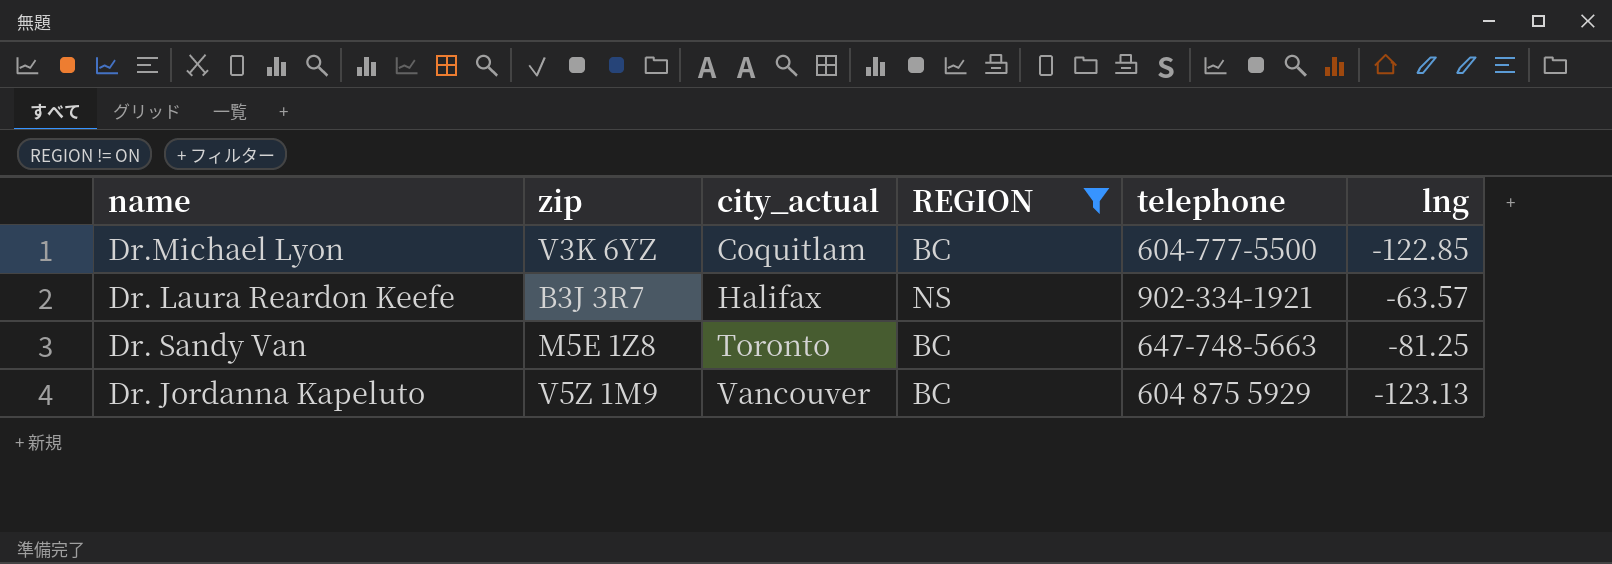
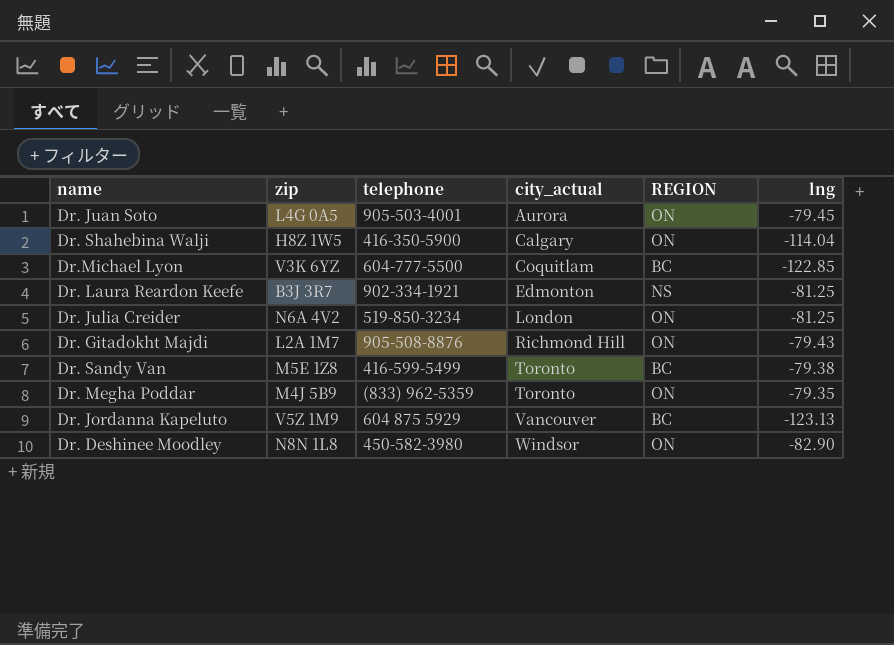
filter: REGION != ON -> none
column telephone | position: 5 -> 3
Dr. Laura Reardon Keefe | city_actual: Halifax -> Edmonton
Dr. Laura Reardon Keefe | lng: -63.57 -> -81.25
Dr. Sandy Van | telephone: 647-748-5663 -> 416-599-5499
Dr. Sandy Van | lng: -81.25 -> -79.38

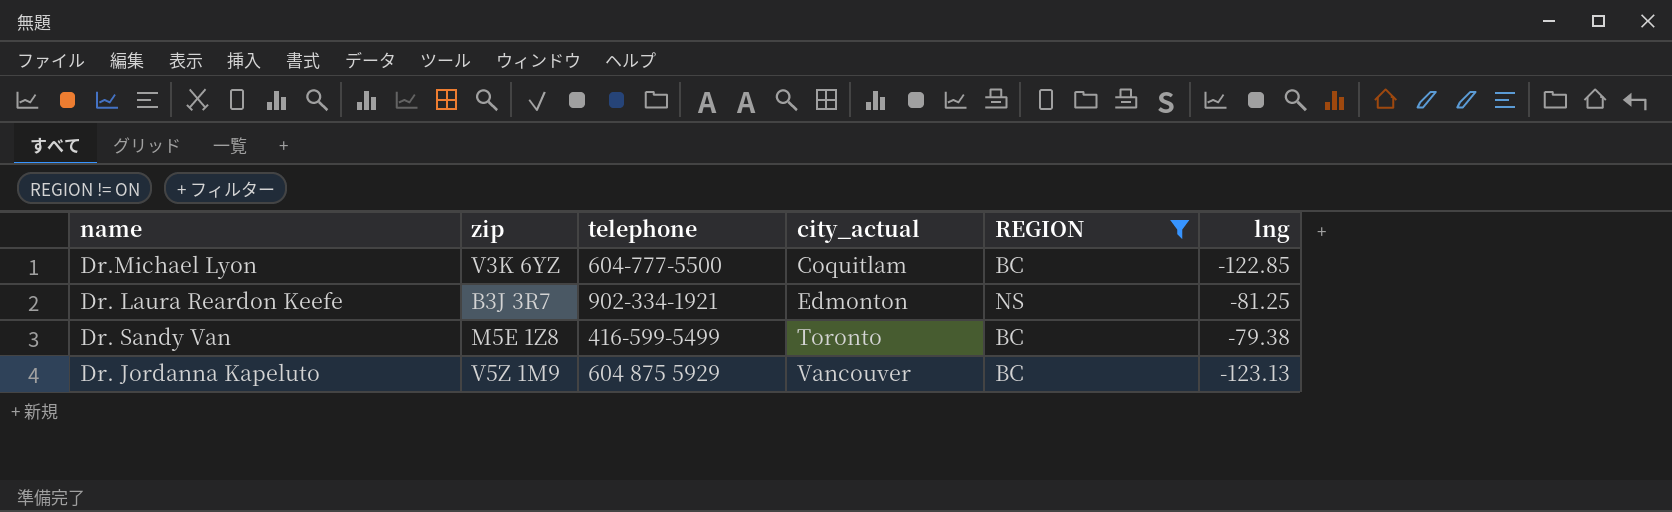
filter: none -> REGION != ON

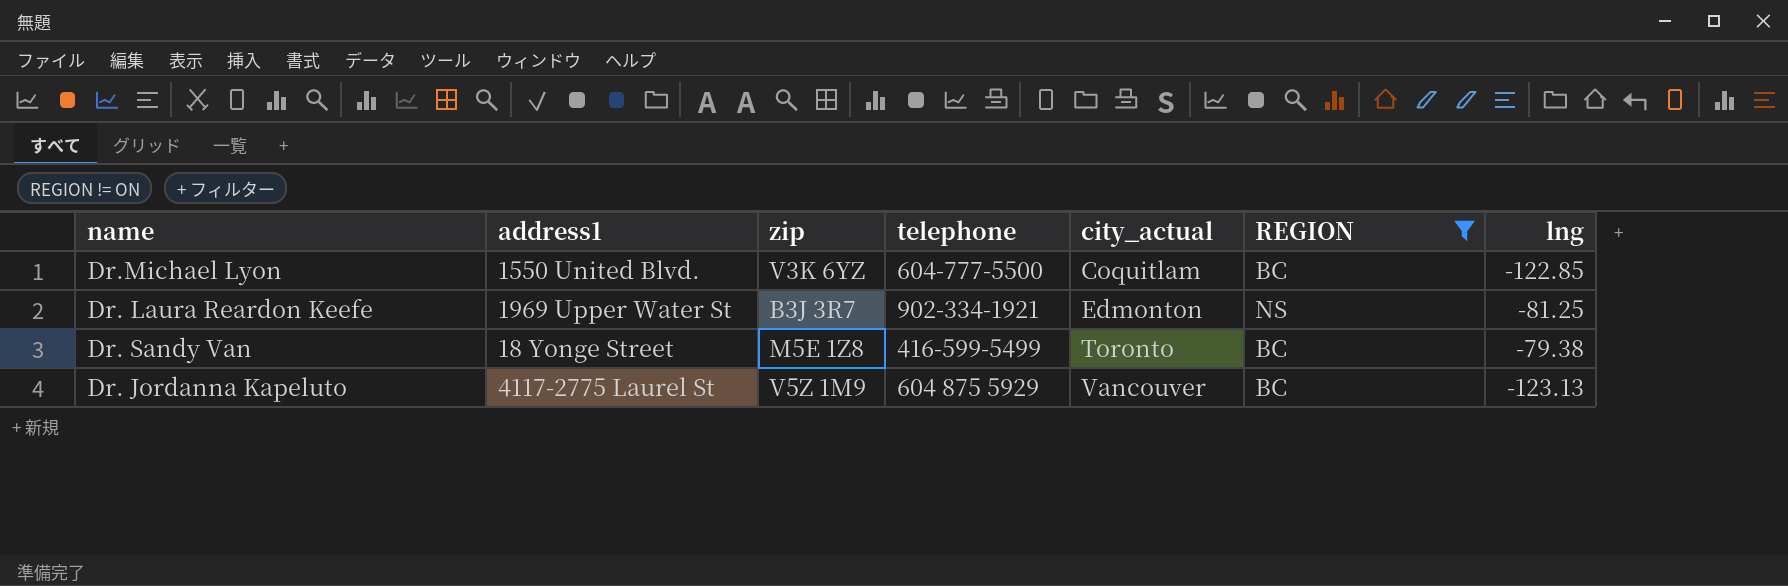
column address1 | position: none -> 2

